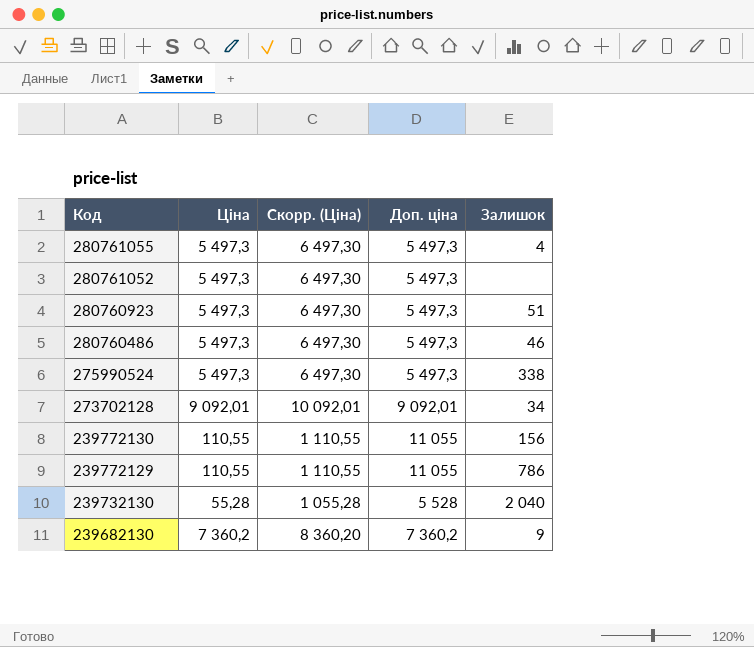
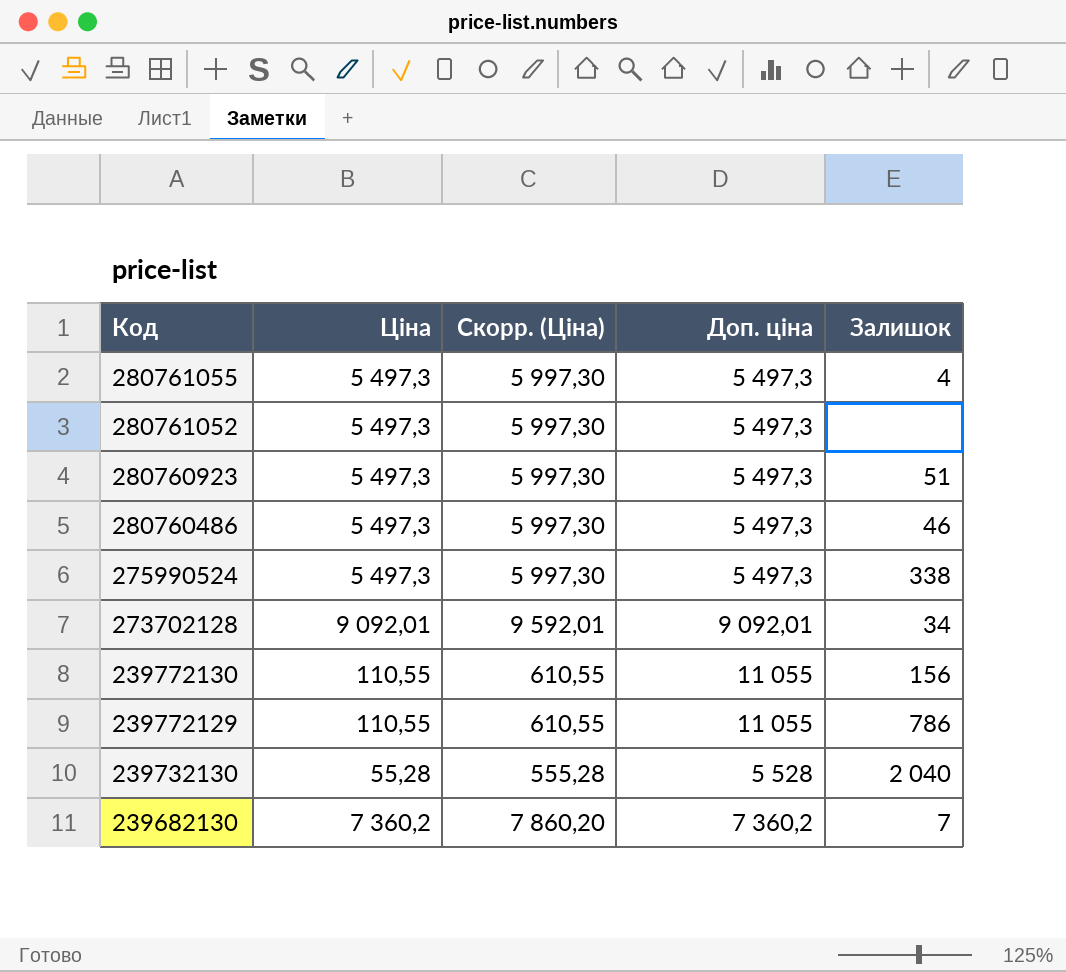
column Скорр. (Ціна) | formula: [Ціна] + 1000 -> [Ціна] + 500
239682130 | Залишок: 9 -> 7

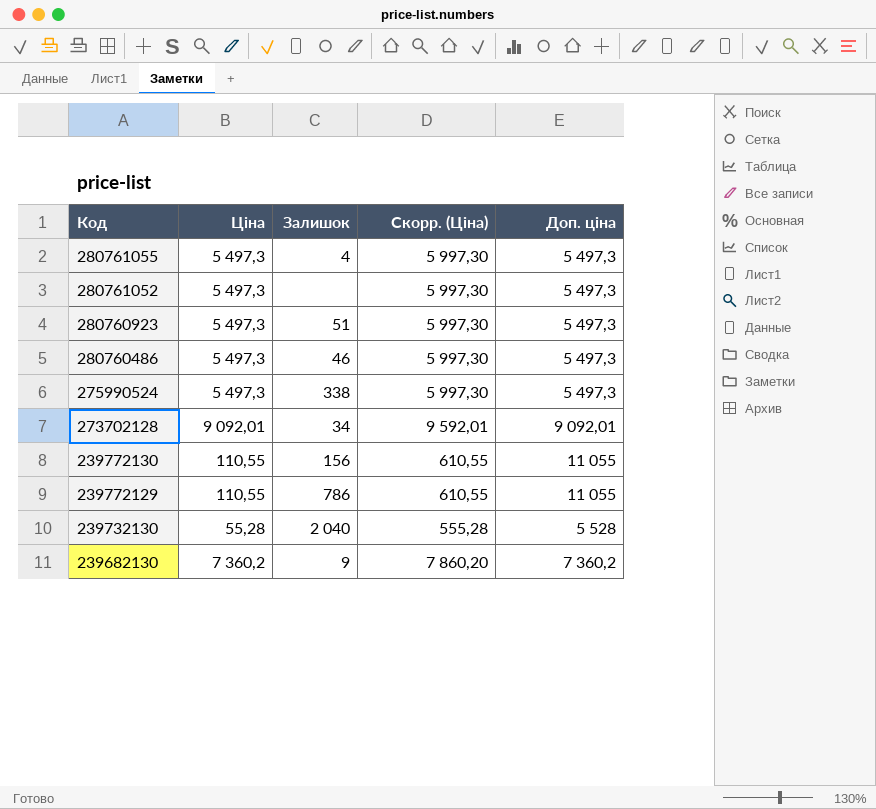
column Залишок | position: 5 -> 3
239682130 | Залишок: 7 -> 9

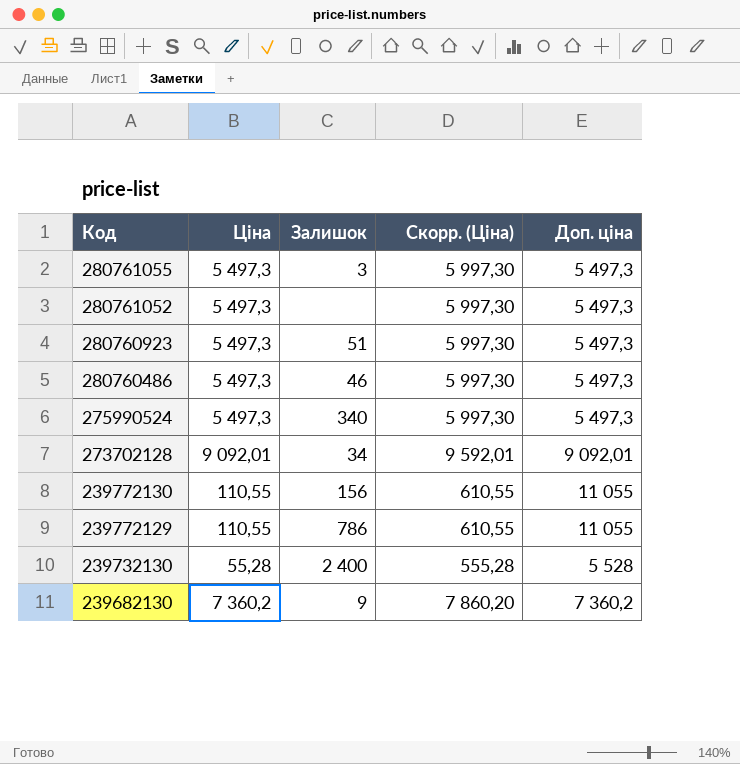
280761055 | Залишок: 4 -> 3
275990524 | Залишок: 338 -> 340
239732130 | Залишок: 2 040 -> 2 400

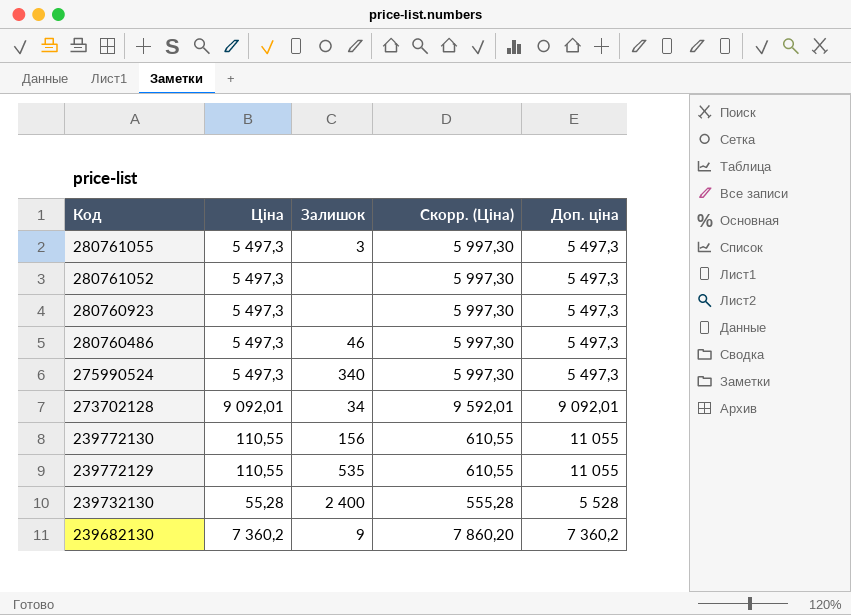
280760923 | Залишок: 51 -> none
239772129 | Залишок: 786 -> 535

